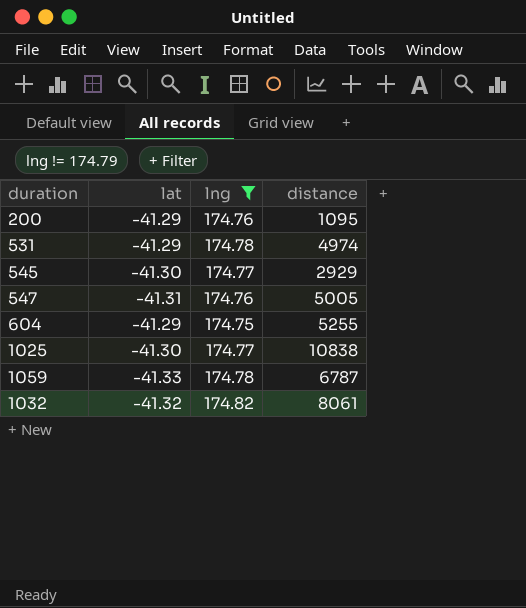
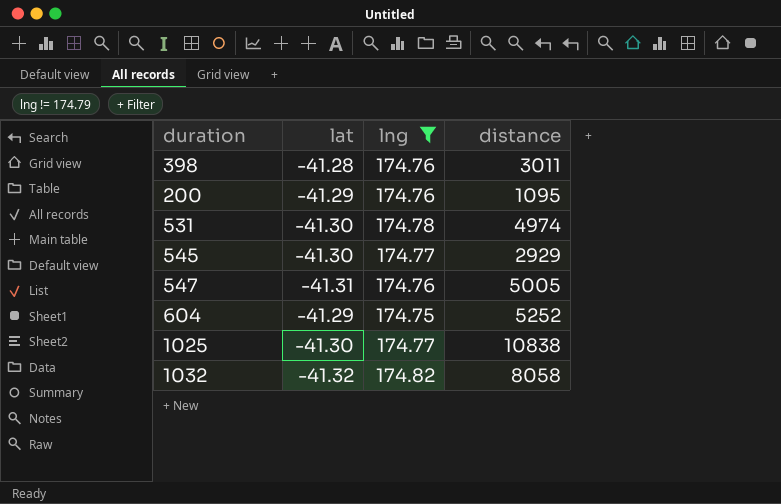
row 1059: -41.33 | 174.78 | 6787 -> none
row 398: none -> -41.28 | 174.76 | 3011
531 | lat: -41.29 -> -41.30
604 | distance: 5255 -> 5252
1032 | distance: 8061 -> 8058

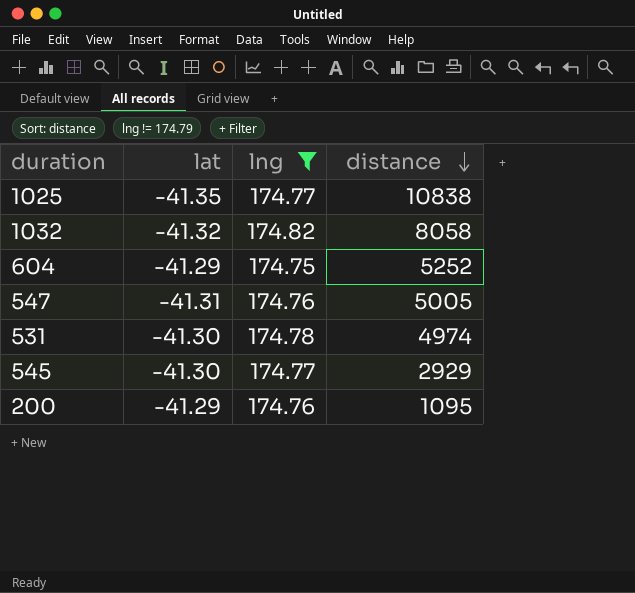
row order: none -> distance descending
row 398: -41.28 | 174.76 | 3011 -> none
1025 | lat: -41.30 -> -41.35

